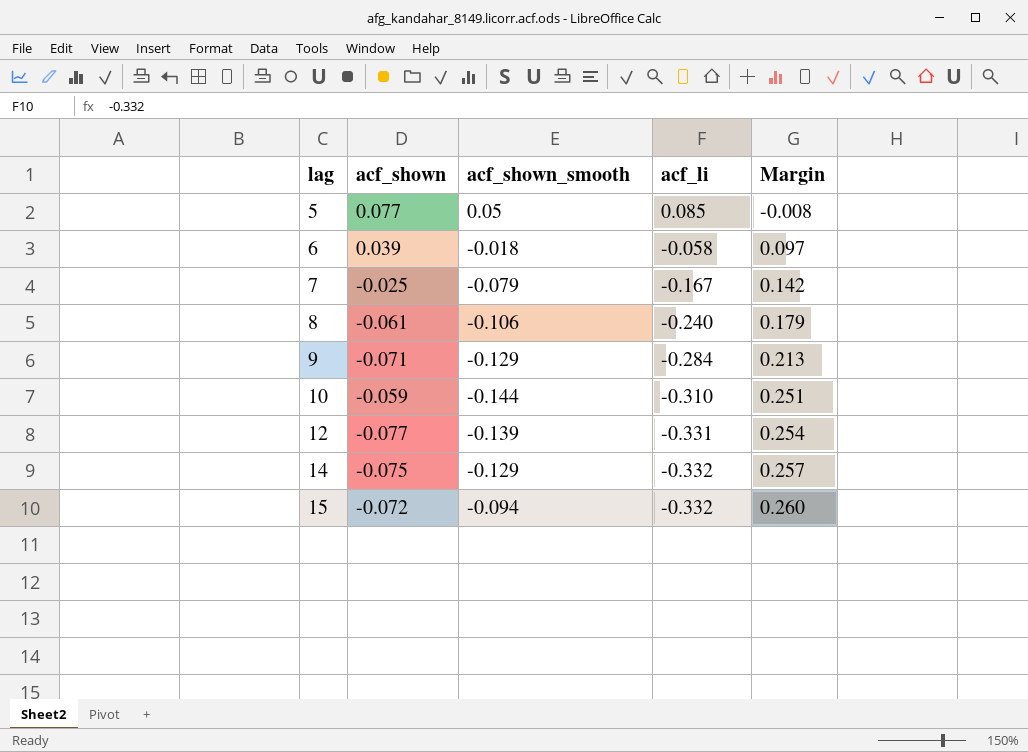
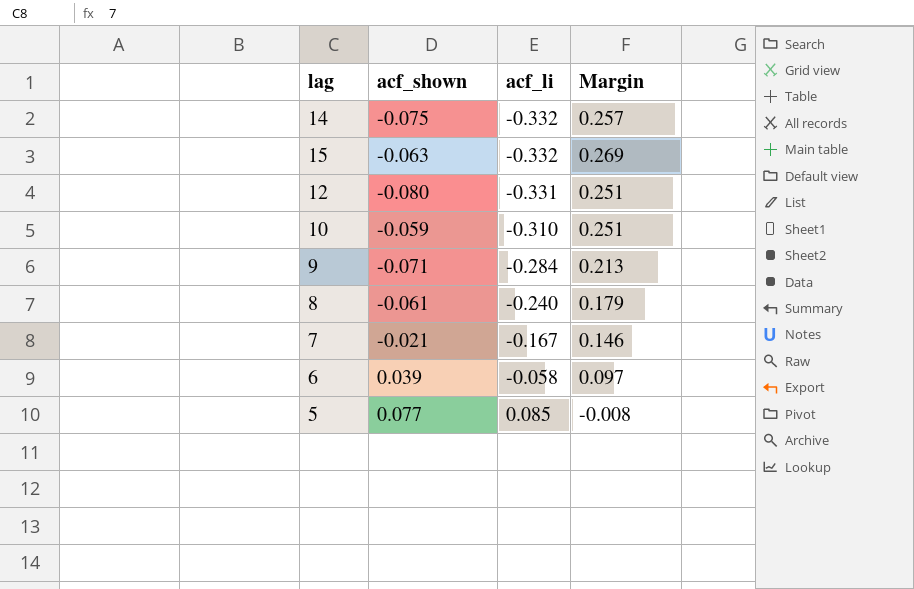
row order: lag ascending -> acf_li ascending
column acf_shown_smooth | position: 3 -> none
15 | acf_shown: -0.072 -> -0.063
15 | Margin: 0.260 -> 0.269
12 | acf_shown: -0.077 -> -0.080
12 | Margin: 0.254 -> 0.251
7 | acf_shown: -0.025 -> -0.021
7 | Margin: 0.142 -> 0.146

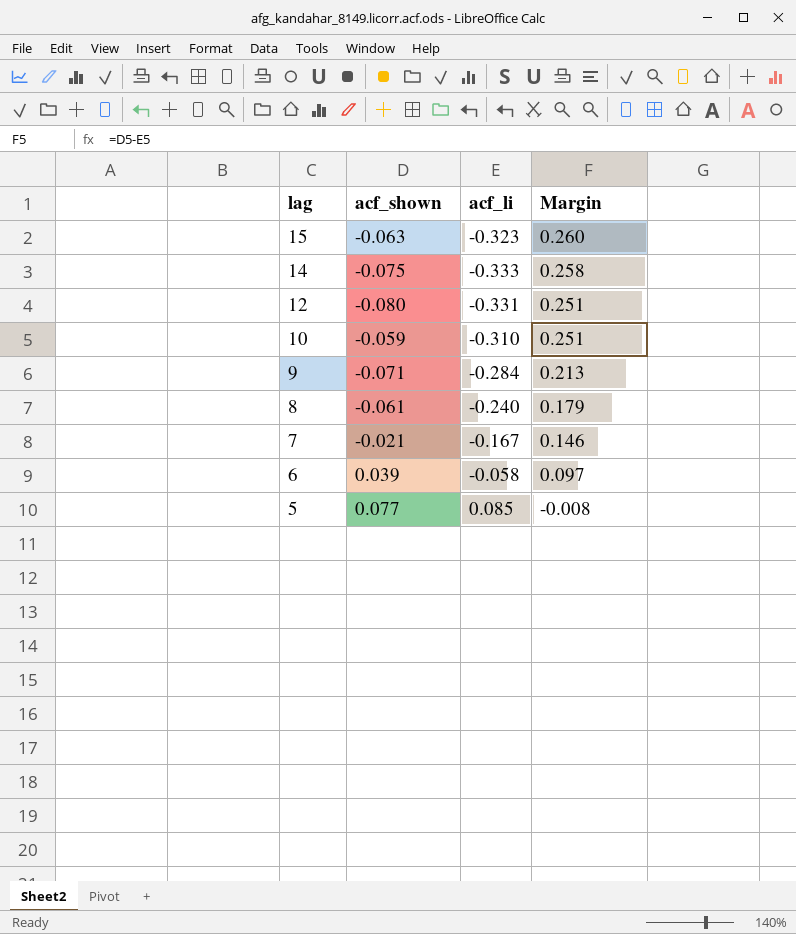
row order: acf_li ascending -> lag descending
15 | acf_li: -0.332 -> -0.323
15 | Margin: 0.269 -> 0.260
14 | acf_li: -0.332 -> -0.333
14 | Margin: 0.257 -> 0.258

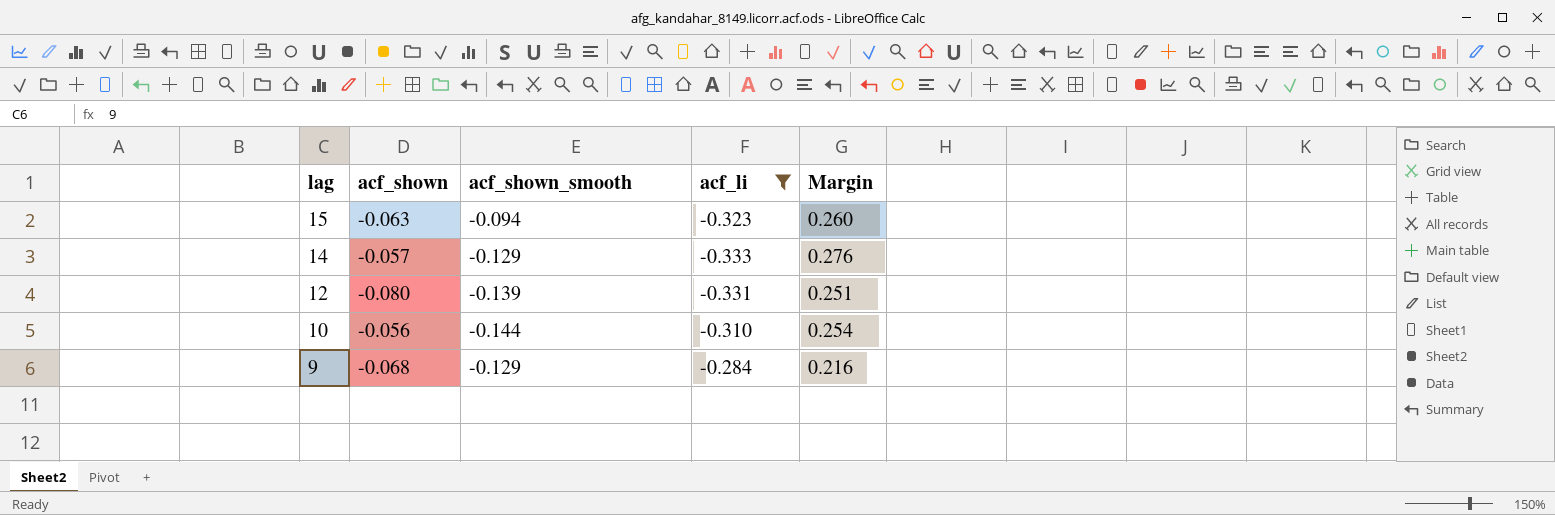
filter: none -> acf_li <= -0.284
column acf_shown_smooth | position: none -> 3
14 | acf_shown: -0.075 -> -0.057
14 | Margin: 0.258 -> 0.276
10 | acf_shown: -0.059 -> -0.056
10 | Margin: 0.251 -> 0.254
9 | acf_shown: -0.071 -> -0.068
9 | Margin: 0.213 -> 0.216

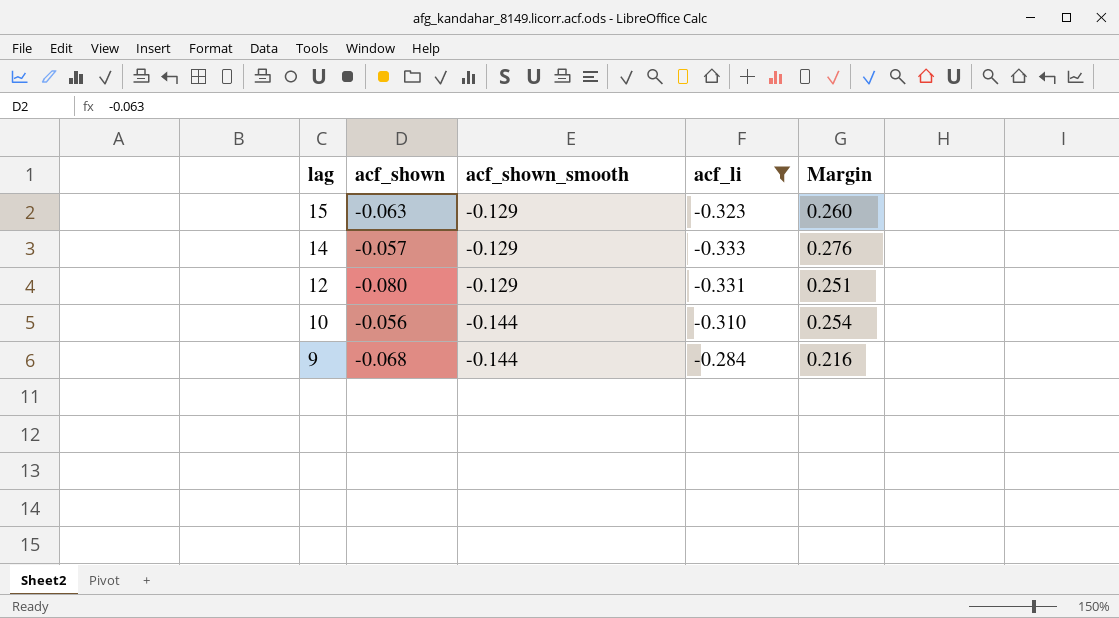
15 | acf_shown_smooth: -0.094 -> -0.129
12 | acf_shown_smooth: -0.139 -> -0.129
9 | acf_shown_smooth: -0.129 -> -0.144

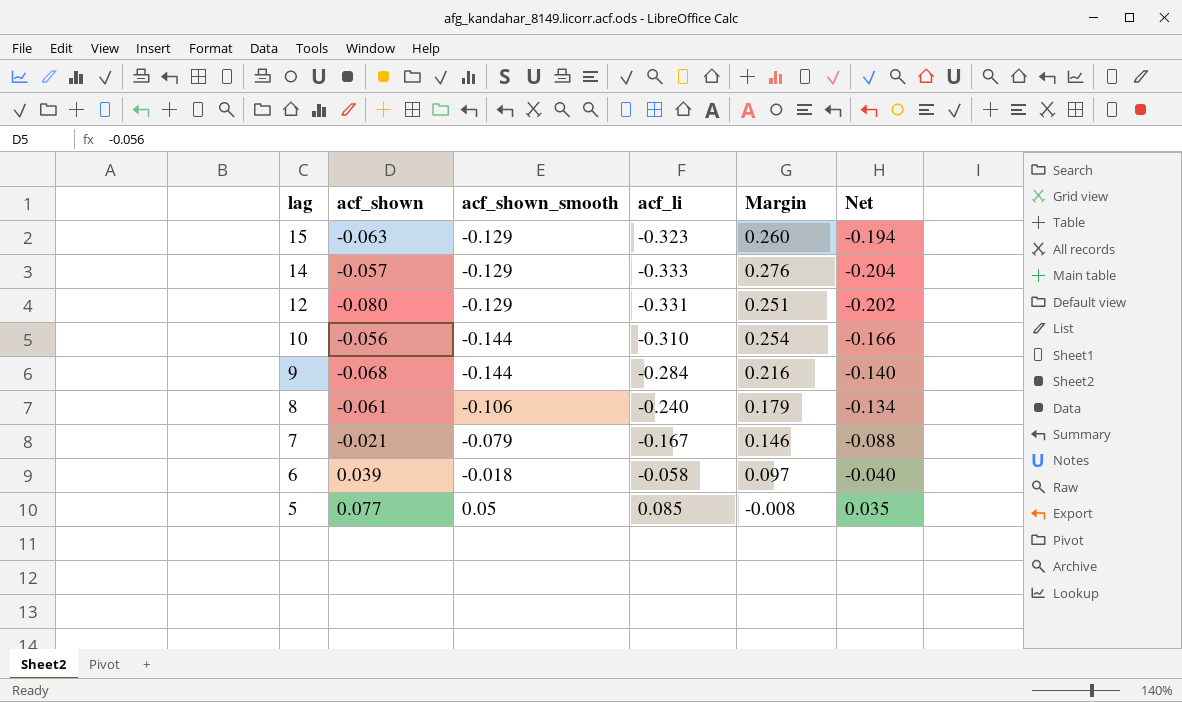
filter: acf_li <= -0.284 -> none
column Net | formula: none -> [acf_li] - [acf_shown_smooth]

